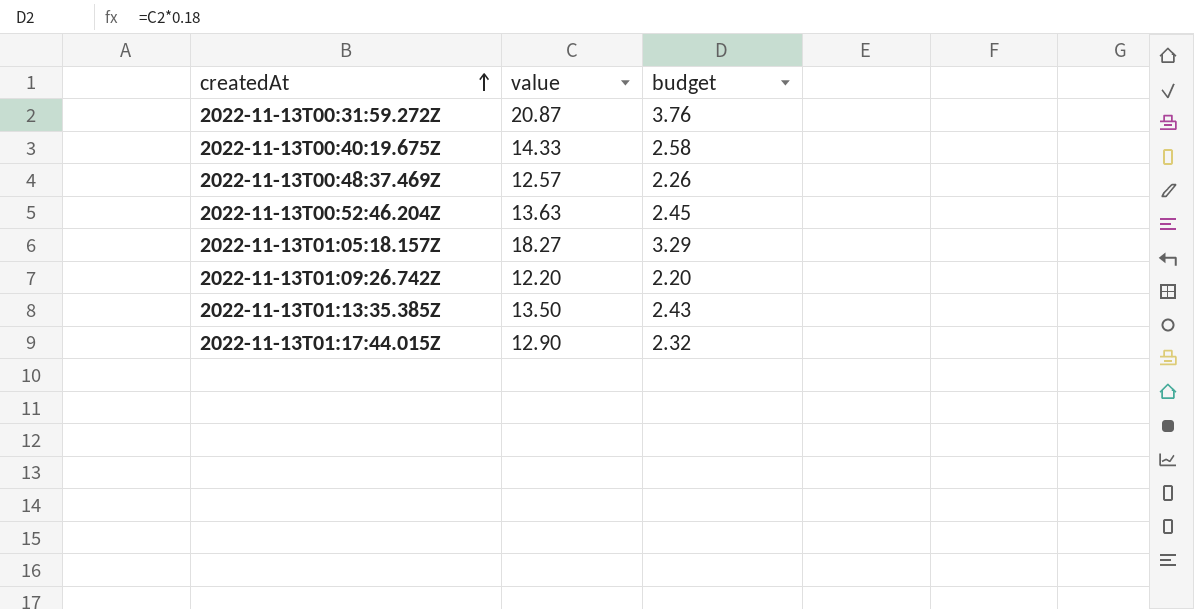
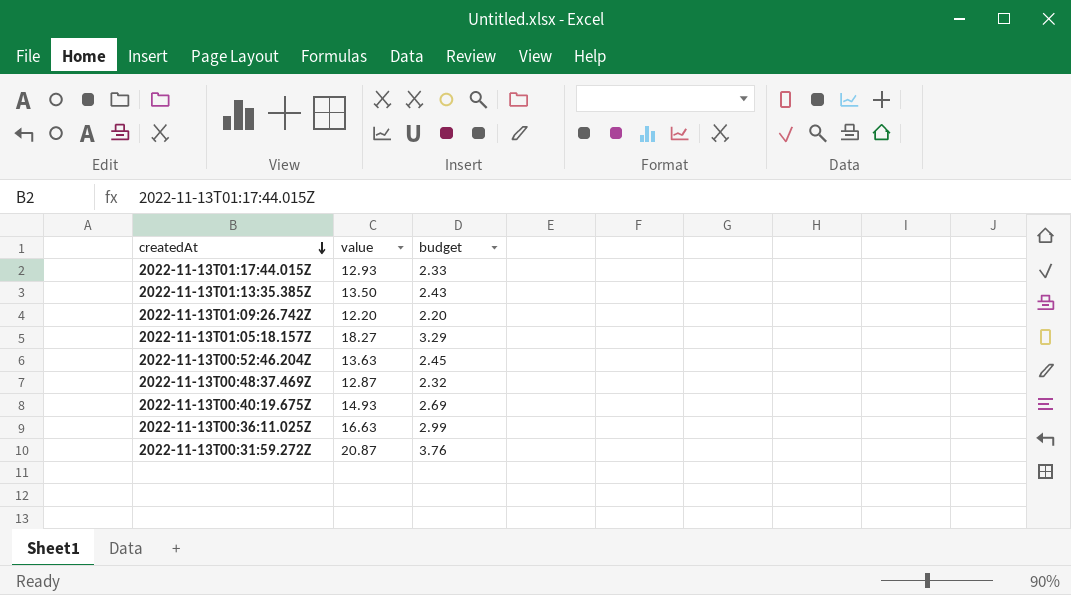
row order: createdAt ascending -> createdAt descending
2022-11-13T01:17:44.015Z | value: 12.90 -> 12.93
2022-11-13T01:17:44.015Z | budget: 2.32 -> 2.33
2022-11-13T00:48:37.469Z | value: 12.57 -> 12.87
2022-11-13T00:48:37.469Z | budget: 2.26 -> 2.32
2022-11-13T00:40:19.675Z | value: 14.33 -> 14.93
2022-11-13T00:40:19.675Z | budget: 2.58 -> 2.69
row 2022-11-13T00:36:11.025Z: none -> 16.63 | 2.99

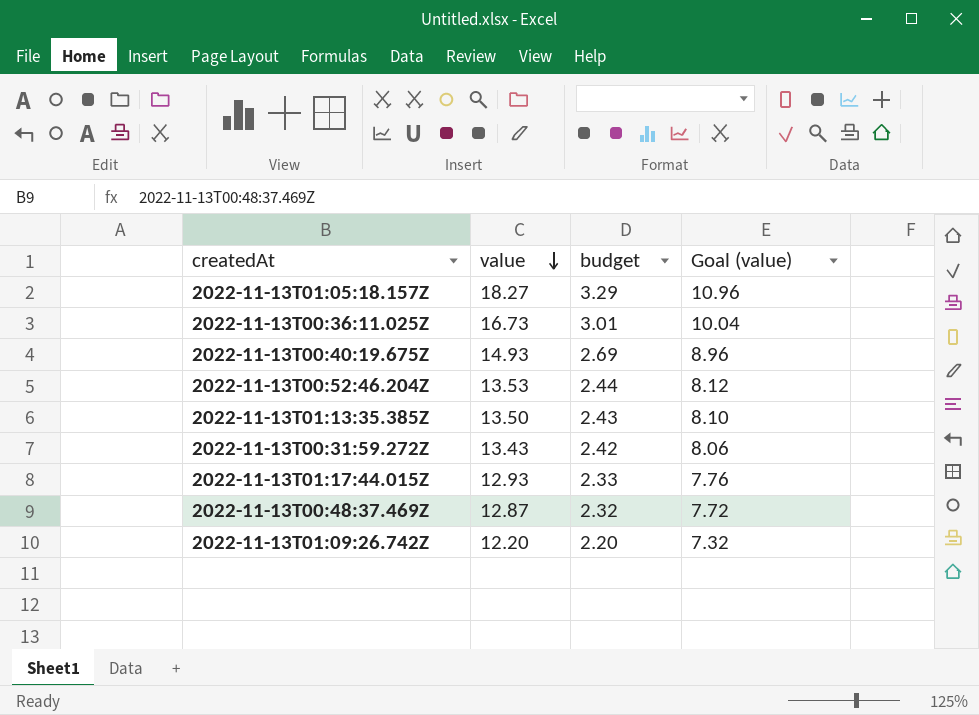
row order: createdAt descending -> value descending
column Goal (value) | formula: none -> [value] * 0.6
2022-11-13T00:36:11.025Z | value: 16.63 -> 16.73
2022-11-13T00:36:11.025Z | budget: 2.99 -> 3.01
2022-11-13T00:52:46.204Z | value: 13.63 -> 13.53
2022-11-13T00:52:46.204Z | budget: 2.45 -> 2.44
2022-11-13T00:31:59.272Z | value: 20.87 -> 13.43
2022-11-13T00:31:59.272Z | budget: 3.76 -> 2.42

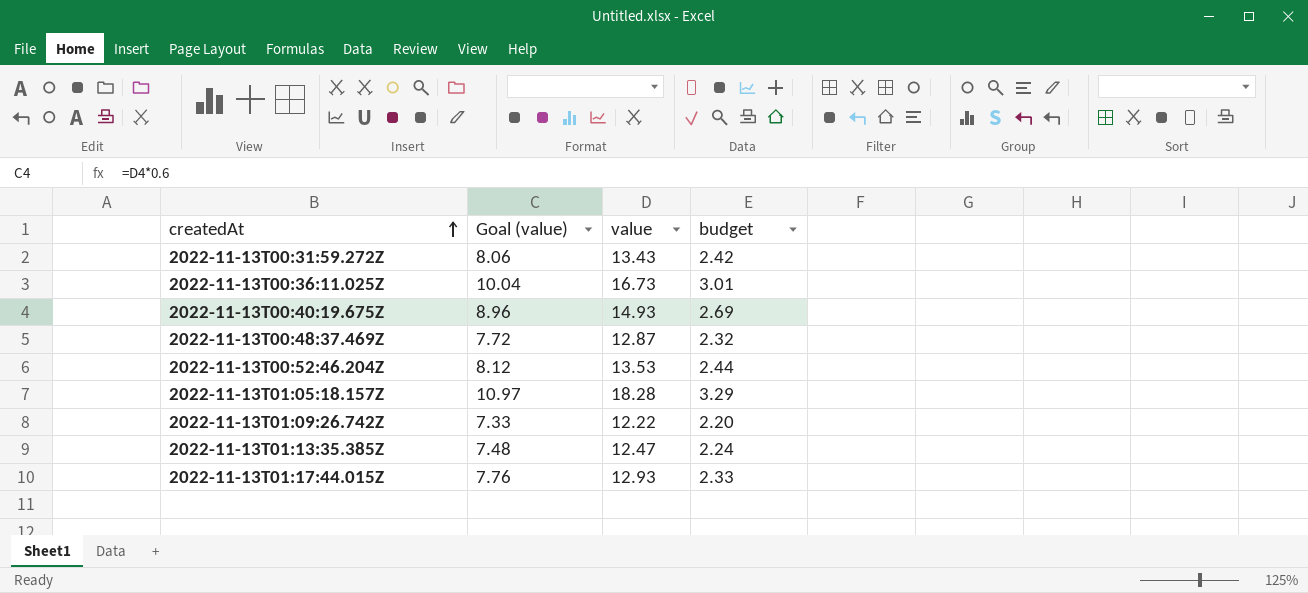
row order: value descending -> createdAt ascending
column Goal (value) | position: 4 -> 2
2022-11-13T01:05:18.157Z | Goal (value): 10.96 -> 10.97
2022-11-13T01:05:18.157Z | value: 18.27 -> 18.28
2022-11-13T01:09:26.742Z | Goal (value): 7.32 -> 7.33
2022-11-13T01:09:26.742Z | value: 12.20 -> 12.22
2022-11-13T01:13:35.385Z | Goal (value): 8.10 -> 7.48
2022-11-13T01:13:35.385Z | value: 13.50 -> 12.47
2022-11-13T01:13:35.385Z | budget: 2.43 -> 2.24

